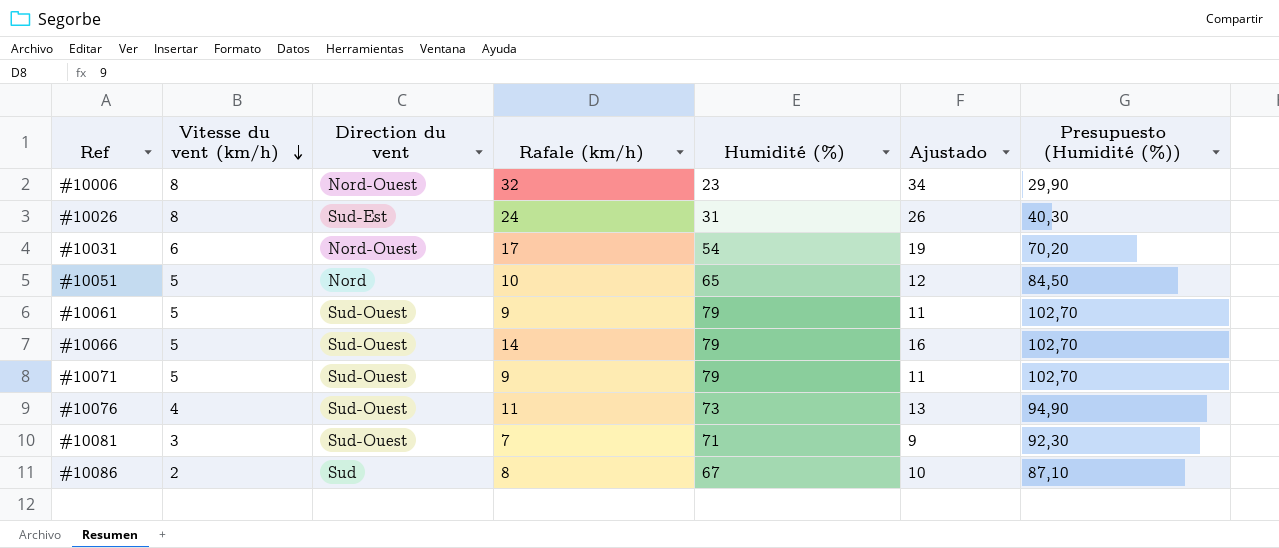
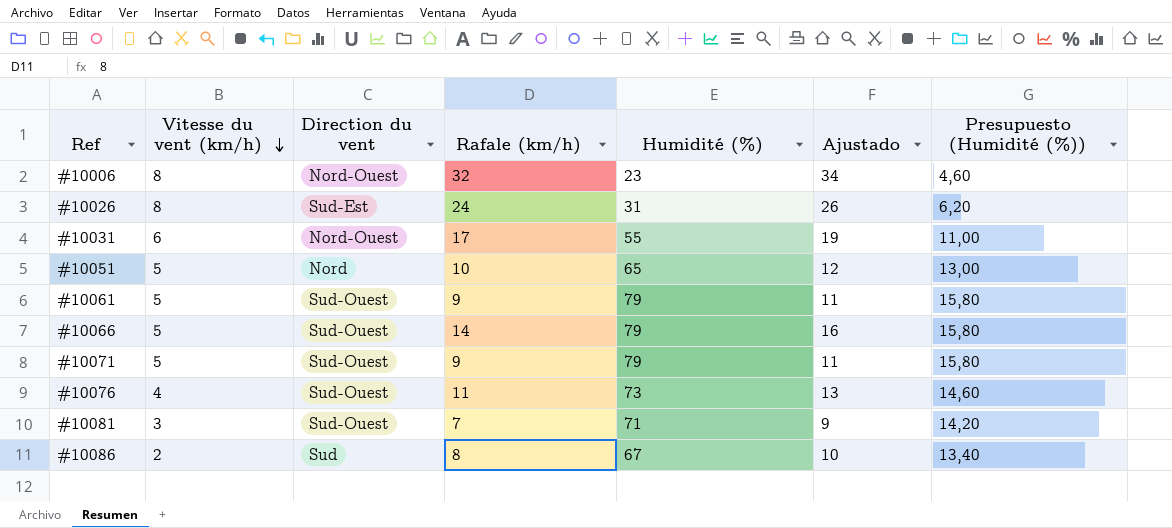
column Presupuesto (Humidité (%)) | formula: [Humidité (%)] * 1,3 -> [Humidité (%)] * 0,2
#10031 | Humidité (%): 54 -> 55

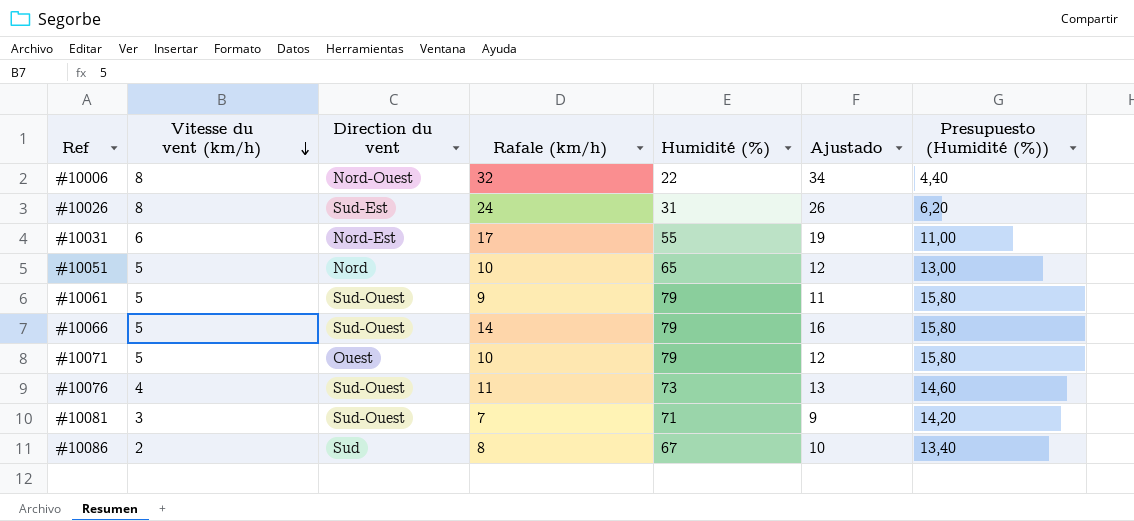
#10006 | Humidité (%): 23 -> 22
#10006 | Presupuesto (Humidité (%)): 4,60 -> 4,40
#10031 | Direction du vent: Nord-Ouest -> Nord-Est
#10071 | Direction du vent: Sud-Ouest -> Ouest
#10071 | Rafale (km/h): 9 -> 10
#10071 | Ajustado: 11 -> 12

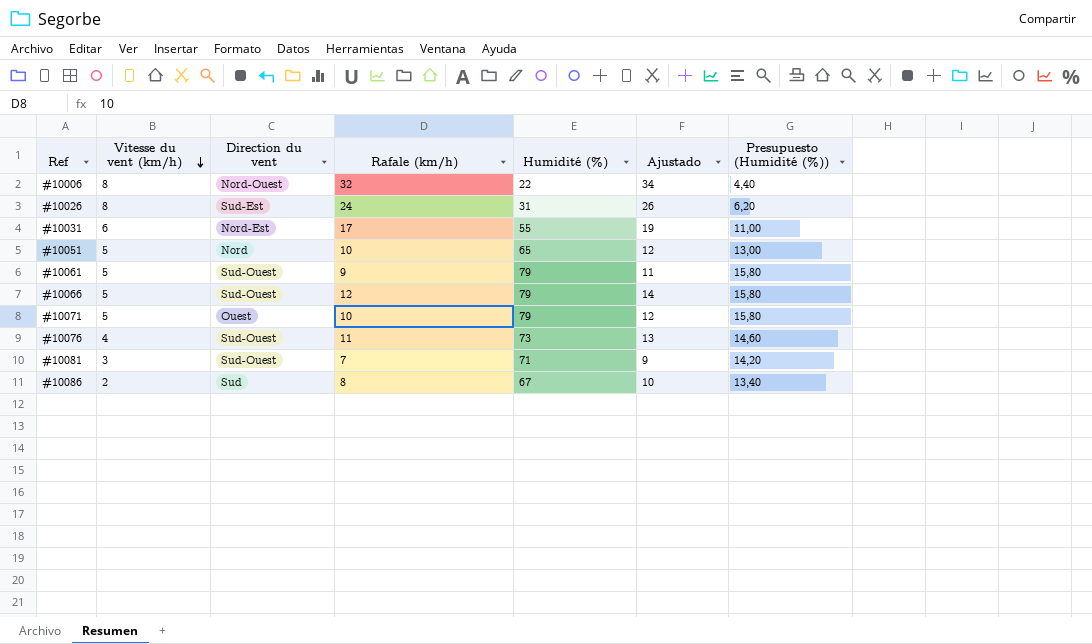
#10066 | Rafale (km/h): 14 -> 12
#10066 | Ajustado: 16 -> 14

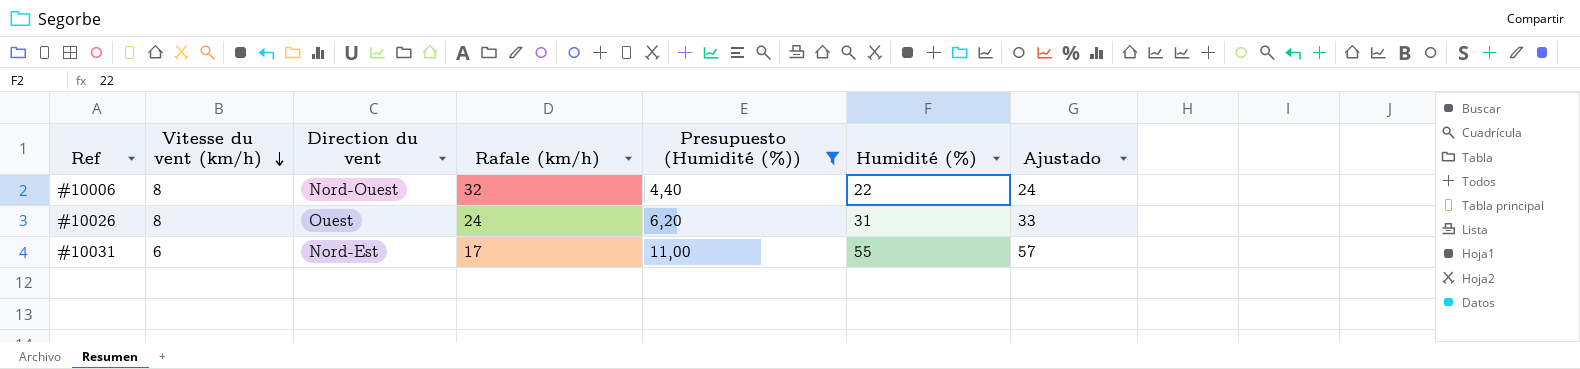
filter: none -> Presupuesto (Humidité (%)) <= 11,00
column Presupuesto (Humidité (%)) | position: 7 -> 5
column Ajustado | formula: [Rafale (km/h)] + 2 -> [Humidité (%)] + 2
#10026 | Direction du vent: Sud-Est -> Ouest

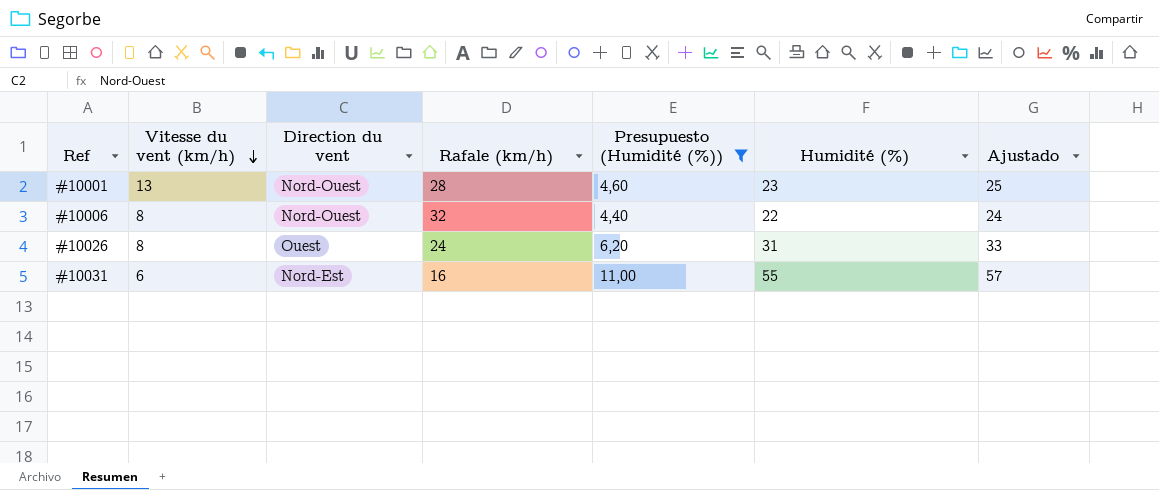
row #10001: none -> 13 | Nord-Ouest | 28 | 4,60 | 23 | 25
#10031 | Rafale (km/h): 17 -> 16

